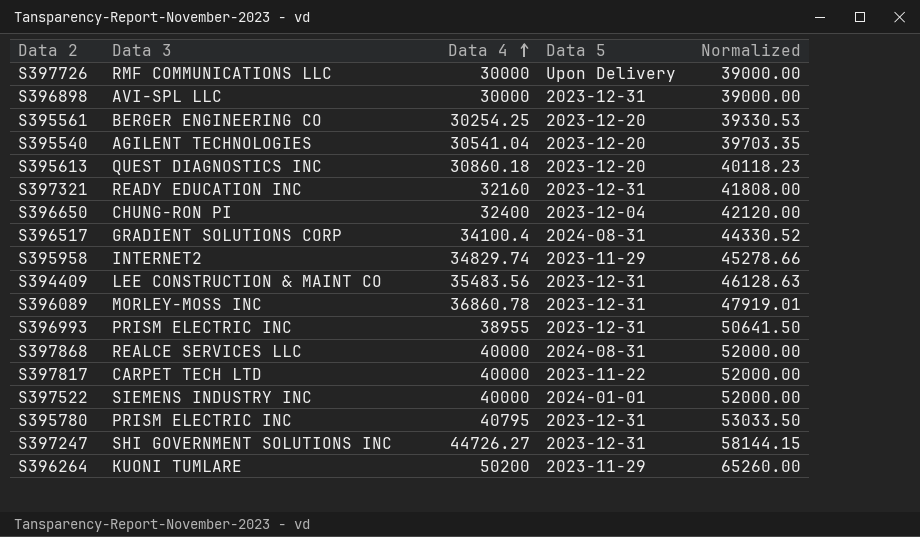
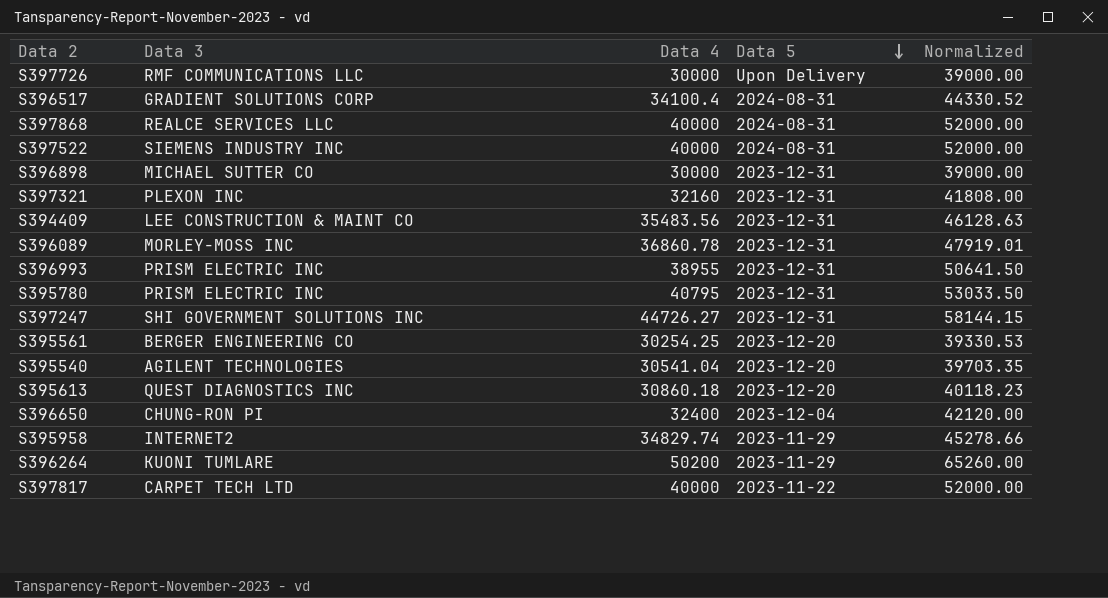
row order: Data 4 ascending -> Data 5 descending
S397522 | Data 5: 2024-01-01 -> 2024-08-31
S396898 | Data 3: AVI-SPL LLC -> MICHAEL SUTTER CO
S397321 | Data 3: READY EDUCATION INC -> PLEXON INC

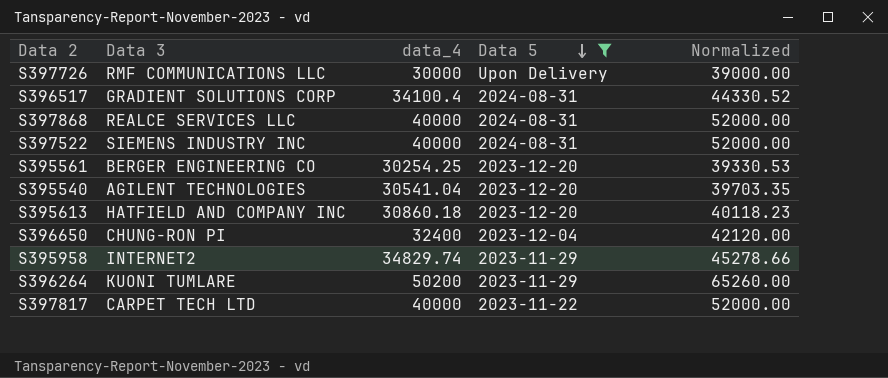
filter: none -> Data 5 != 2023-12-31
column name: Data 4 -> data_4
S395613 | Data 3: QUEST DIAGNOSTICS INC -> HATFIELD AND COMPANY INC

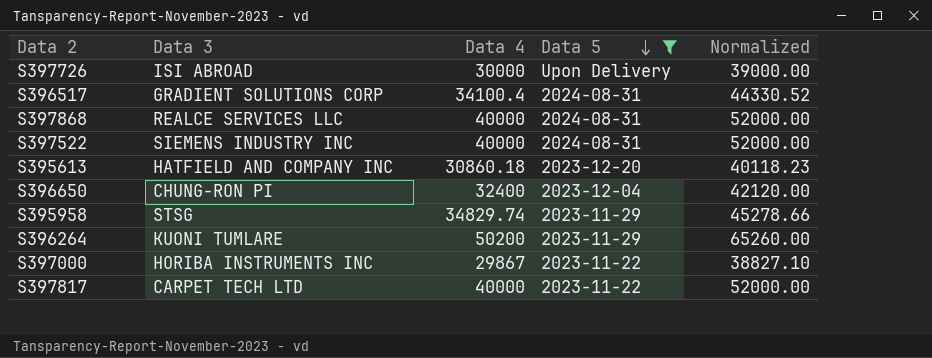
column name: data_4 -> Data 4
row S395561: BERGER ENGINEERING CO | 30254.25 | 2023-12-20 | 39330.53 -> none
row S395540: AGILENT TECHNOLOGIES | 30541.04 | 2023-12-20 | 39703.35 -> none
S397726 | Data 3: RMF COMMUNICATIONS LLC -> ISI ABROAD
S395958 | Data 3: INTERNET2 -> STSG
row S397000: none -> HORIBA INSTRUMENTS INC | 29867 | 2023-11-22 | 38827.10

